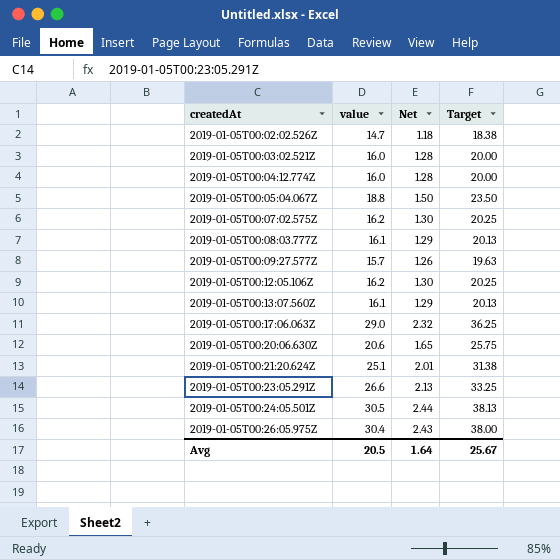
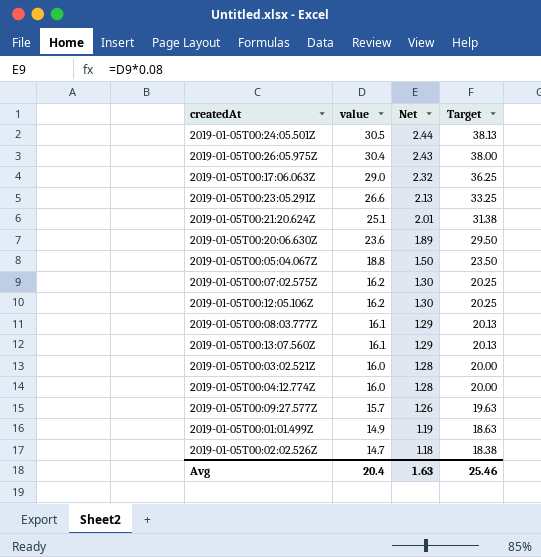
row order: createdAt ascending -> value descending
2019-01-05T00:20:06.630Z | value: 20.6 -> 23.6
2019-01-05T00:20:06.630Z | Net: 1.65 -> 1.89
2019-01-05T00:20:06.630Z | Target: 25.75 -> 29.50
row 2019-01-05T00:01:01.499Z: none -> 14.9 | 1.19 | 18.63
Avg | value: 20.5 -> 20.4
Avg | Net: 1.64 -> 1.63
Avg | Target: 25.67 -> 25.46

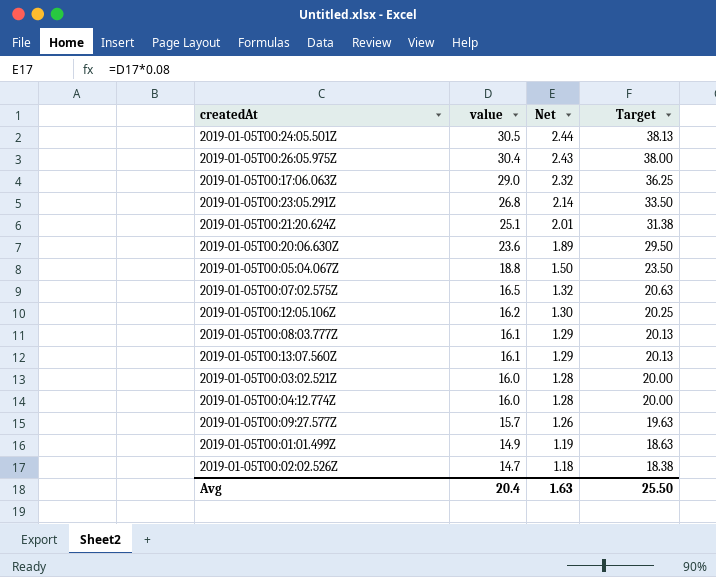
2019-01-05T00:23:05.291Z | value: 26.6 -> 26.8
2019-01-05T00:23:05.291Z | Net: 2.13 -> 2.14
2019-01-05T00:23:05.291Z | Target: 33.25 -> 33.50
2019-01-05T00:07:02.575Z | value: 16.2 -> 16.5
2019-01-05T00:07:02.575Z | Net: 1.30 -> 1.32
2019-01-05T00:07:02.575Z | Target: 20.25 -> 20.63
Avg | Target: 25.46 -> 25.50

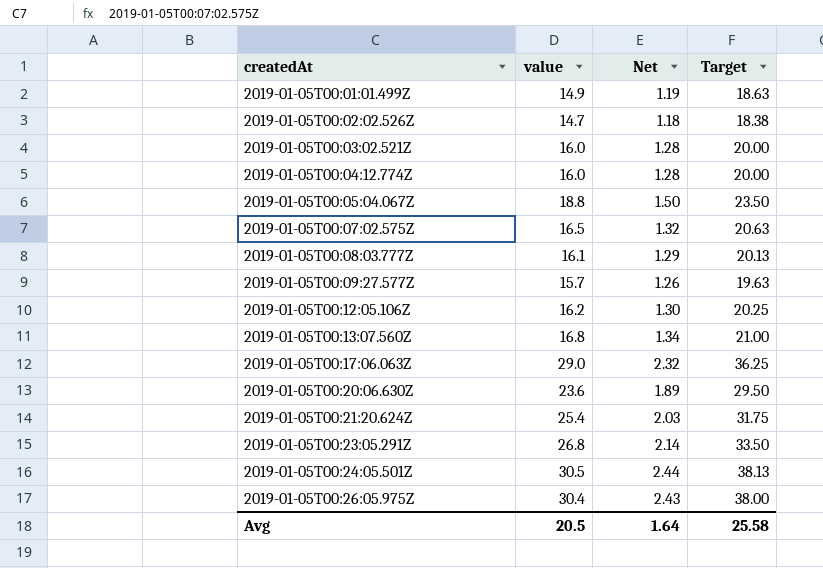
row order: value descending -> createdAt ascending
2019-01-05T00:13:07.560Z | value: 16.1 -> 16.8
2019-01-05T00:13:07.560Z | Net: 1.29 -> 1.34
2019-01-05T00:13:07.560Z | Target: 20.13 -> 21.00
2019-01-05T00:21:20.624Z | value: 25.1 -> 25.4
2019-01-05T00:21:20.624Z | Net: 2.01 -> 2.03
2019-01-05T00:21:20.624Z | Target: 31.38 -> 31.75
Avg | value: 20.4 -> 20.5
Avg | Net: 1.63 -> 1.64
Avg | Target: 25.50 -> 25.58

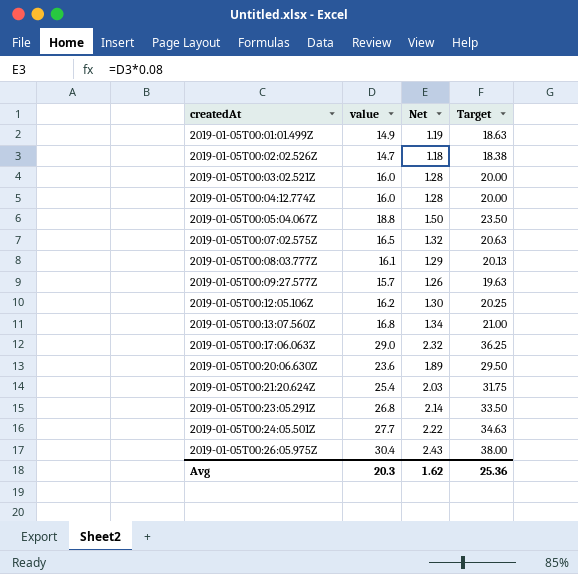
2019-01-05T00:24:05.501Z | value: 30.5 -> 27.7
2019-01-05T00:24:05.501Z | Net: 2.44 -> 2.22
2019-01-05T00:24:05.501Z | Target: 38.13 -> 34.63
Avg | value: 20.5 -> 20.3
Avg | Net: 1.64 -> 1.62
Avg | Target: 25.58 -> 25.36

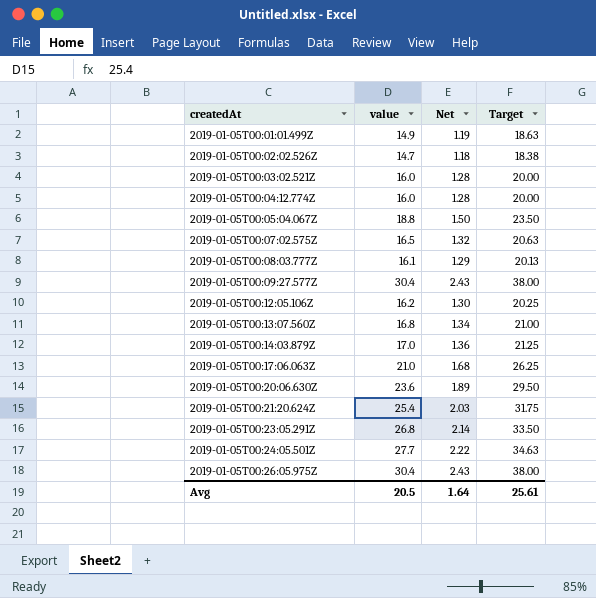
2019-01-05T00:09:27.577Z | value: 15.7 -> 30.4
2019-01-05T00:09:27.577Z | Net: 1.26 -> 2.43
2019-01-05T00:09:27.577Z | Target: 19.63 -> 38.00
row 2019-01-05T00:14:03.879Z: none -> 17.0 | 1.36 | 21.25
2019-01-05T00:17:06.063Z | value: 29.0 -> 21.0
2019-01-05T00:17:06.063Z | Net: 2.32 -> 1.68
2019-01-05T00:17:06.063Z | Target: 36.25 -> 26.25
Avg | value: 20.3 -> 20.5
Avg | Net: 1.62 -> 1.64
Avg | Target: 25.36 -> 25.61

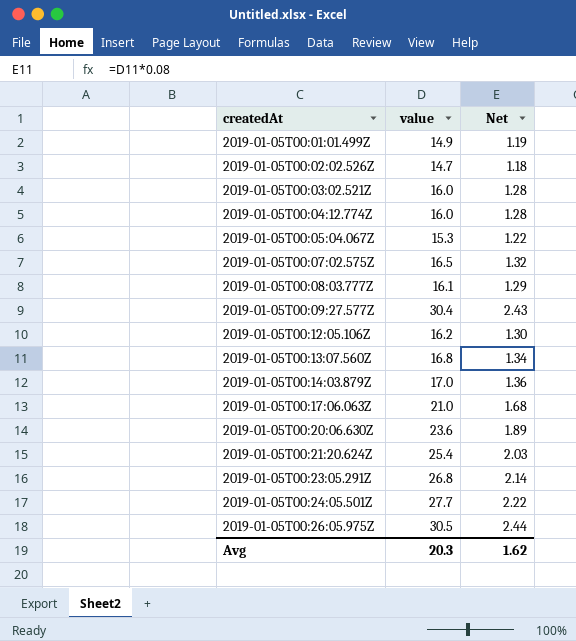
column Target | formula: [value] * 1.25 -> none
2019-01-05T00:05:04.067Z | value: 18.8 -> 15.3
2019-01-05T00:05:04.067Z | Net: 1.50 -> 1.22
2019-01-05T00:26:05.975Z | value: 30.4 -> 30.5
2019-01-05T00:26:05.975Z | Net: 2.43 -> 2.44
Avg | value: 20.5 -> 20.3
Avg | Net: 1.64 -> 1.62

